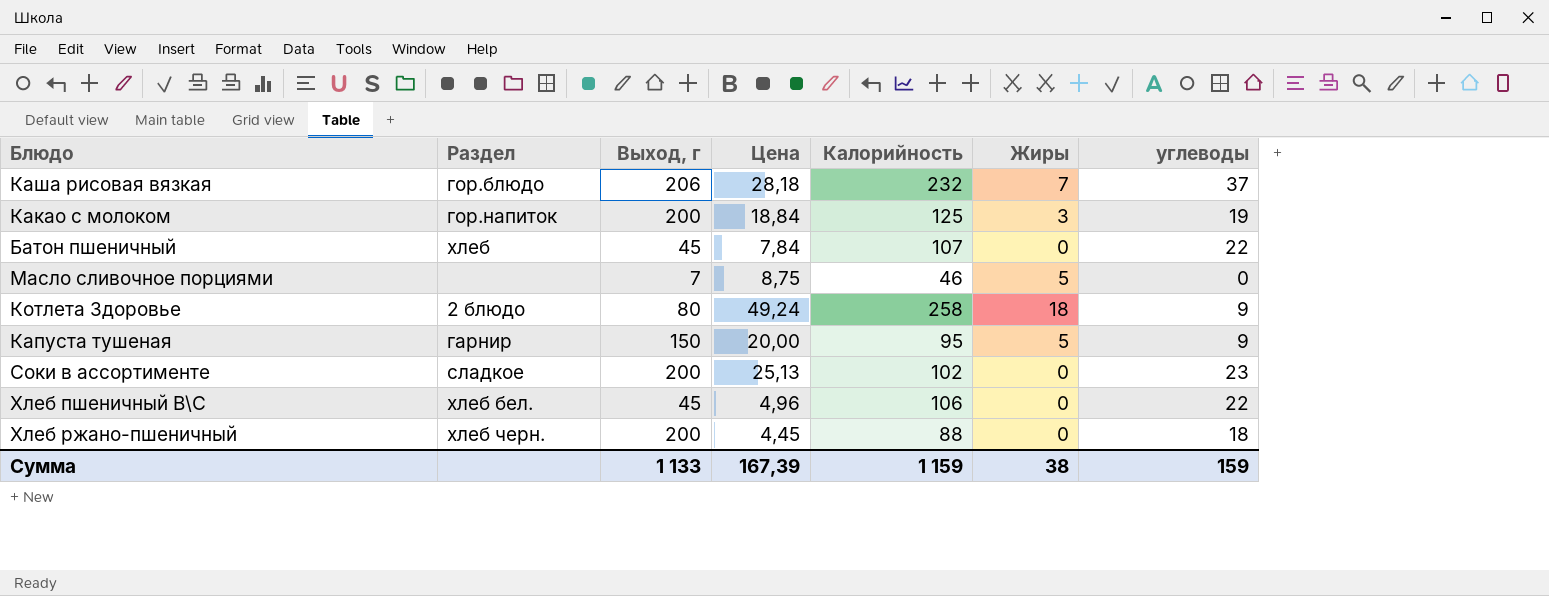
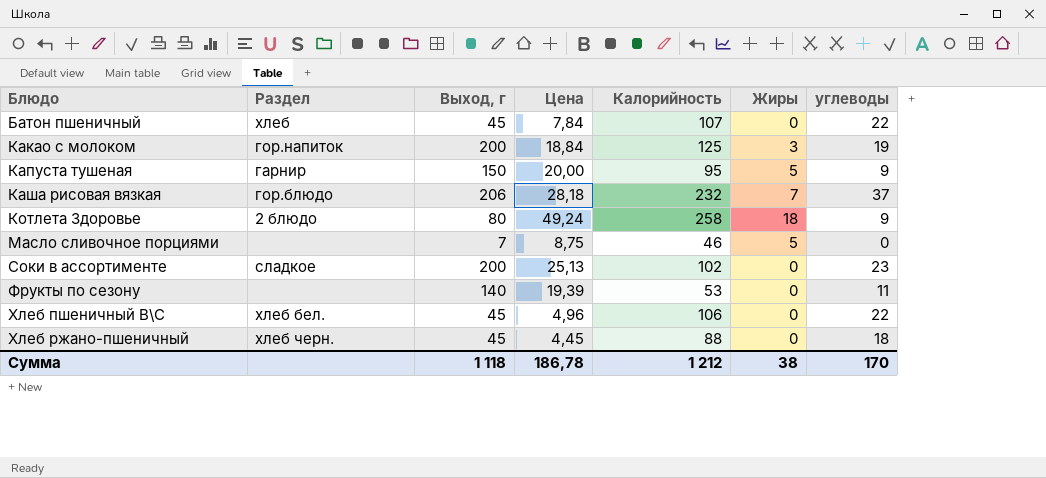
row order: none -> Блюдо ascending
row Фрукты по сезону: none -> none | 140 | 19,39 | 53 | 0 | 11
Хлеб ржано-пшеничный | Выход, г: 200 -> 45
Сумма | Выход, г: 1 133 -> 1 118
Сумма | Цена: 167,39 -> 186,78
Сумма | Калорийность: 1 159 -> 1 212
Сумма | углеводы: 159 -> 170

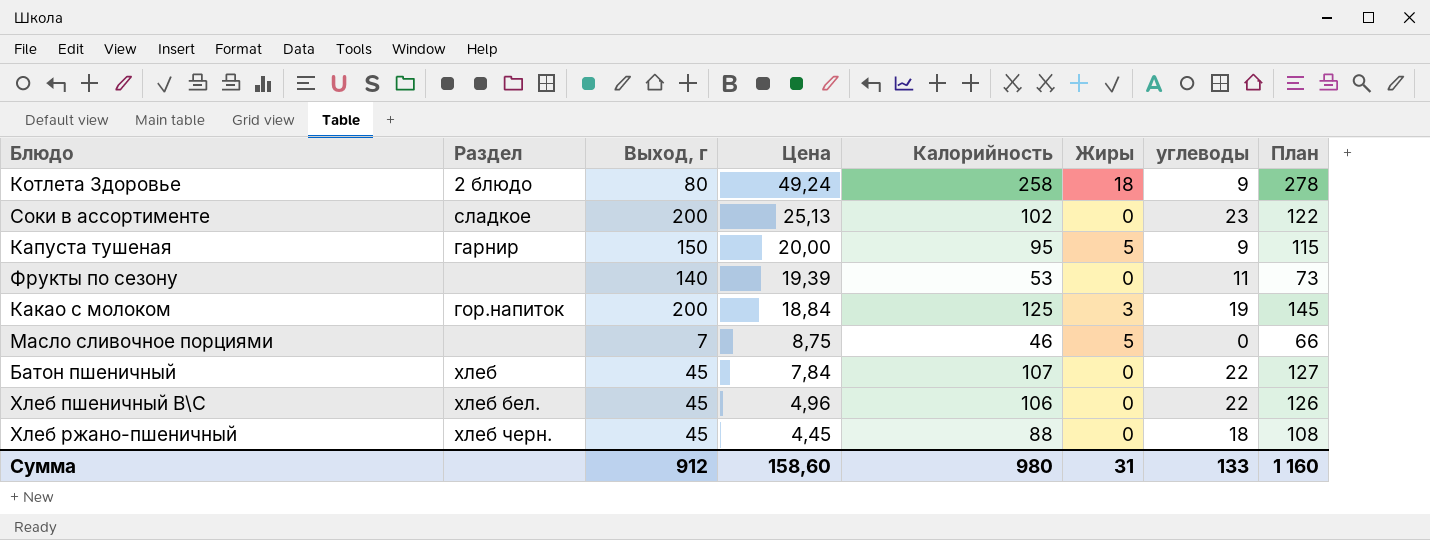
row order: Блюдо ascending -> Цена descending
column План | formula: none -> [Калорийность] + 20
row Каша рисовая вязкая: гор.блюдо | 206 | 28,18 | 232 | 7 | 37 -> none
Сумма | Выход, г: 1 118 -> 912
Сумма | Цена: 186,78 -> 158,60
Сумма | Калорийность: 1 212 -> 980
Сумма | Жиры: 38 -> 31
Сумма | углеводы: 170 -> 133

